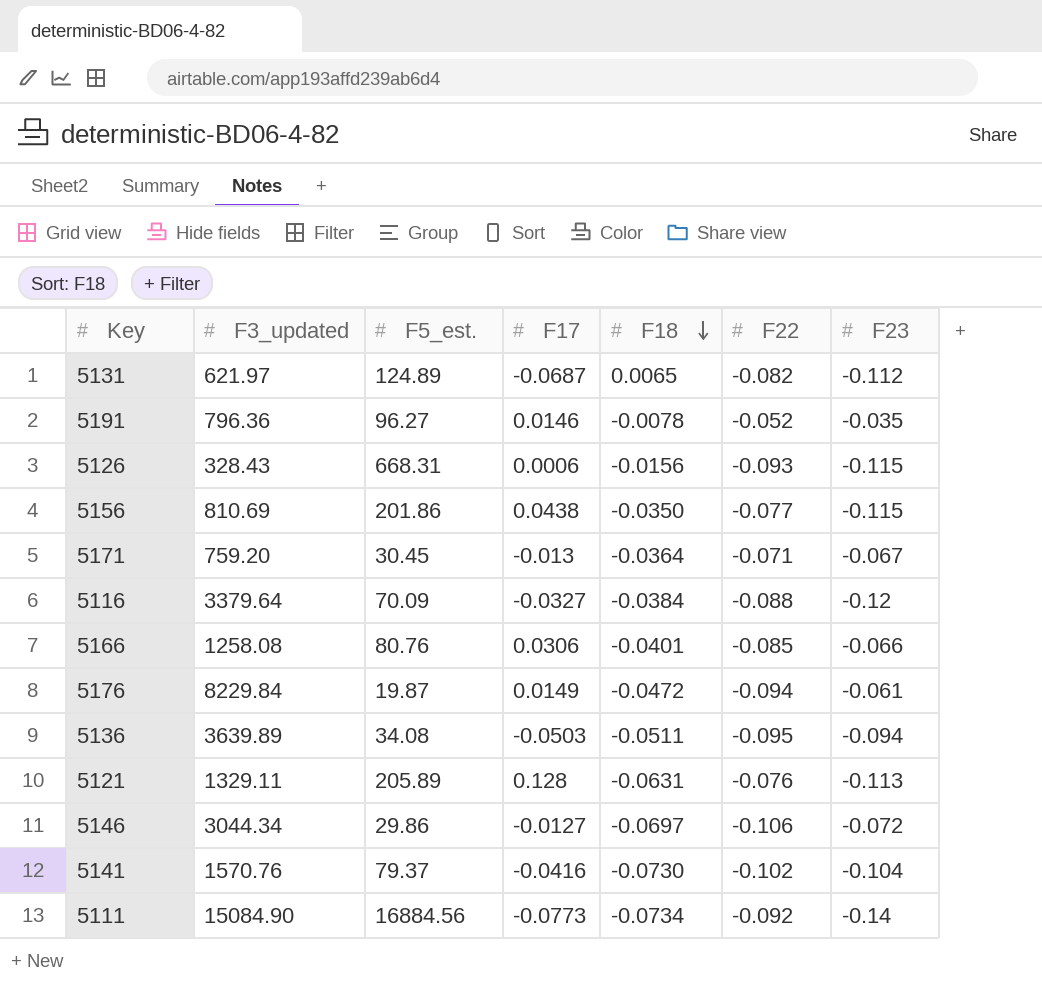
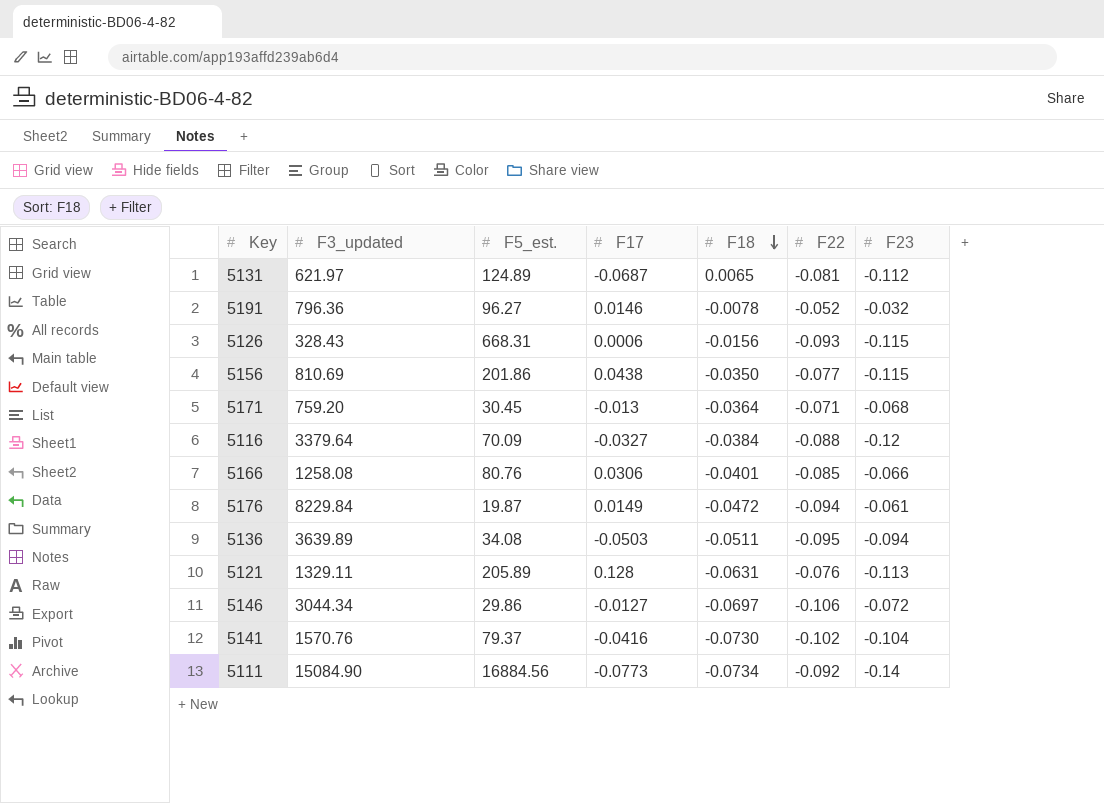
5131 | F22: -0.082 -> -0.081
5191 | F23: -0.035 -> -0.032
5171 | F23: -0.067 -> -0.068

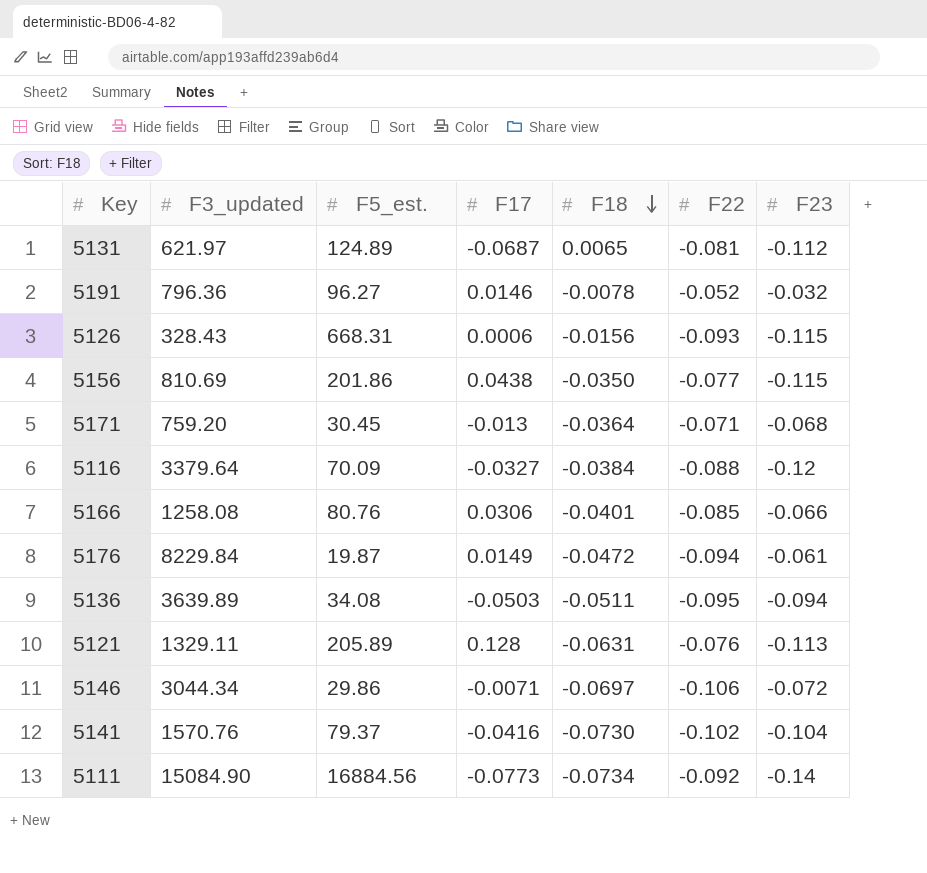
5146 | F17: -0.0127 -> -0.0071

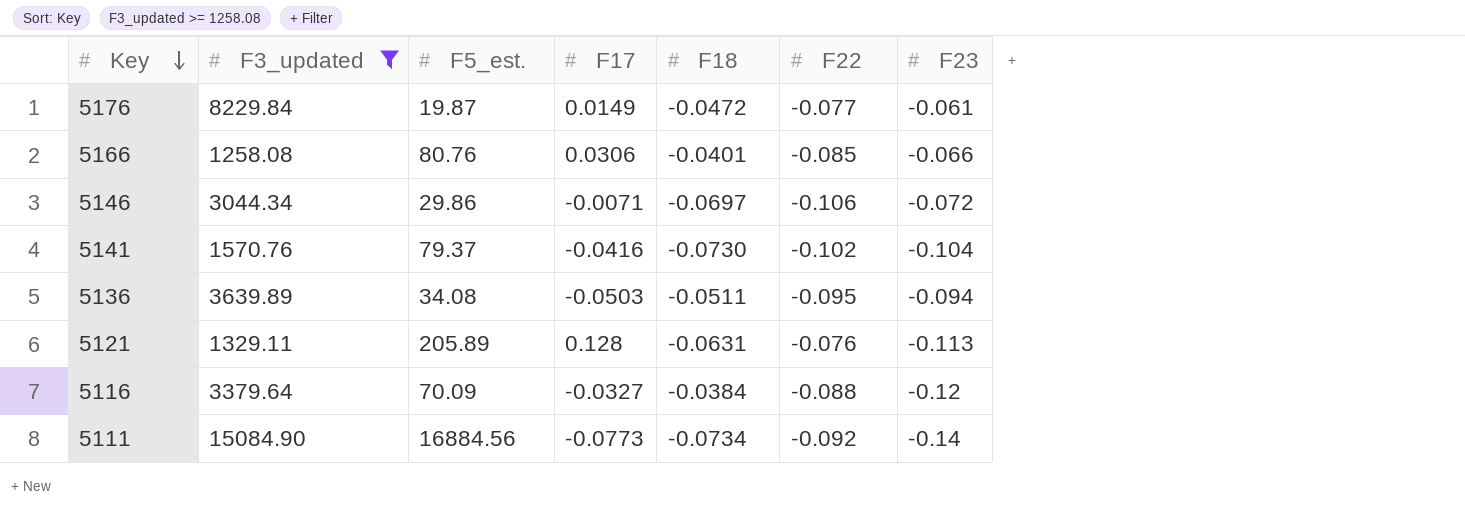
filter: none -> F3_updated >= 1258.08
row order: F18 descending -> Key descending
5176 | F22: -0.094 -> -0.077

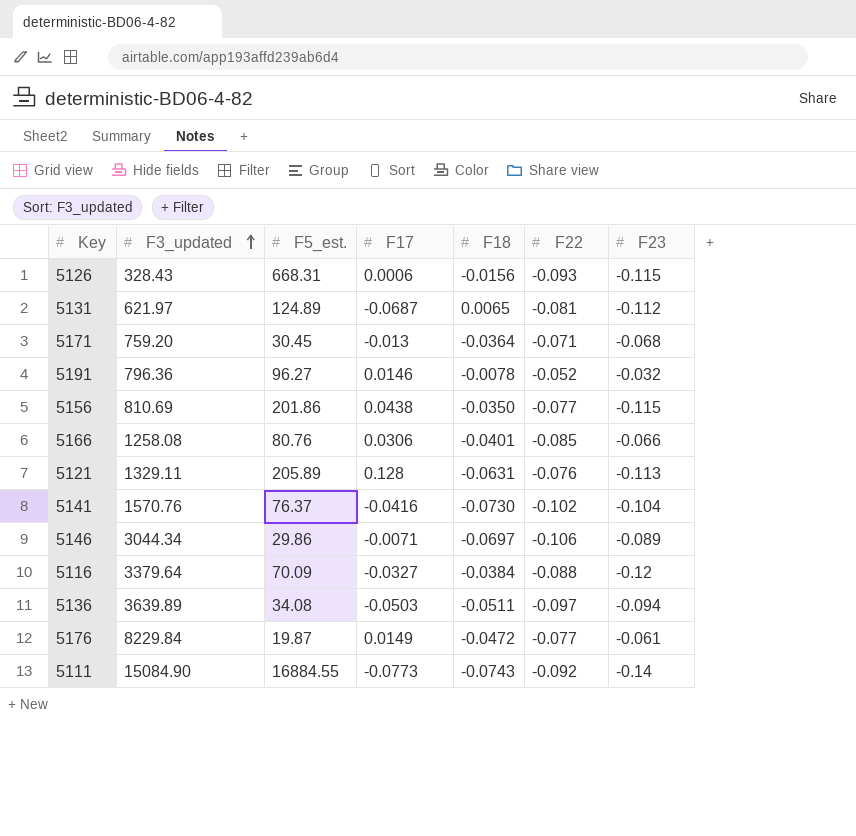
filter: F3_updated >= 1258.08 -> none
row order: Key descending -> F3_updated ascending
5141 | F5_est.: 79.37 -> 76.37
5146 | F23: -0.072 -> -0.089
5136 | F22: -0.095 -> -0.097
5111 | F5_est.: 16884.56 -> 16884.55
5111 | F18: -0.0734 -> -0.0743

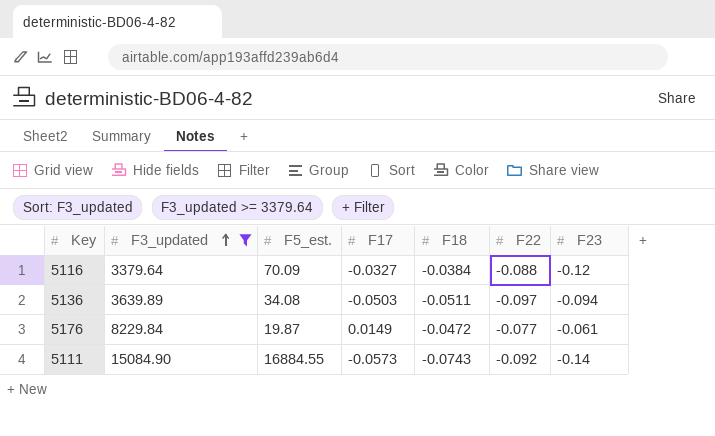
filter: none -> F3_updated >= 3379.64
5111 | F17: -0.0773 -> -0.0573

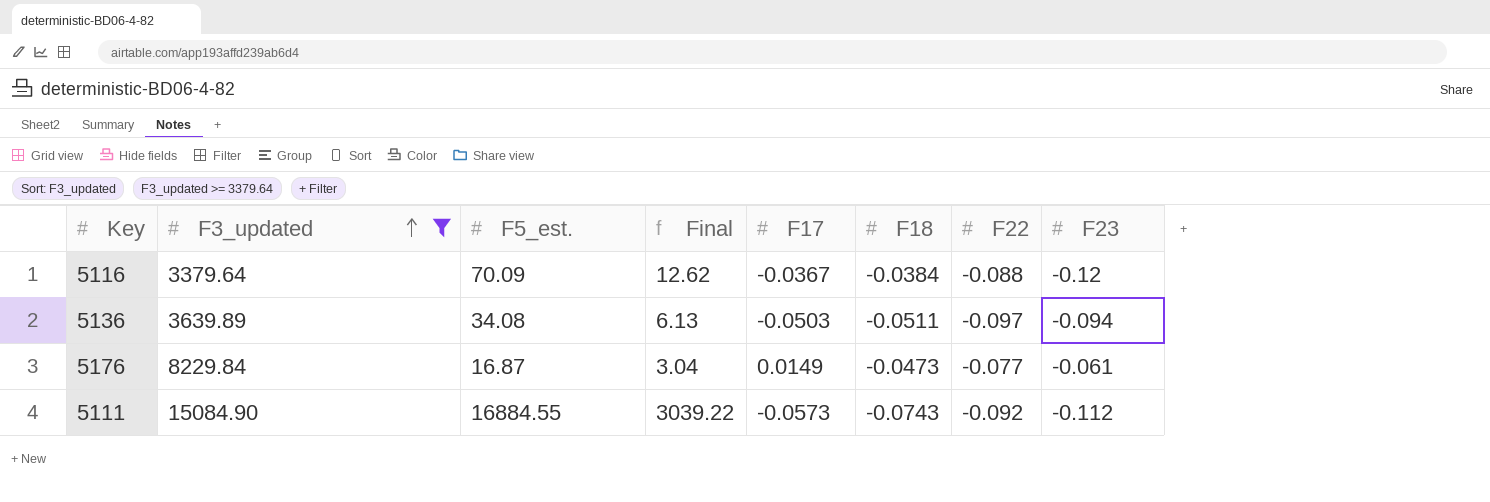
column Final | formula: none -> [F5_est.] * 0.18
5116 | F17: -0.0327 -> -0.0367
5176 | F5_est.: 19.87 -> 16.87
5176 | F18: -0.0472 -> -0.0473
5111 | F23: -0.14 -> -0.112

